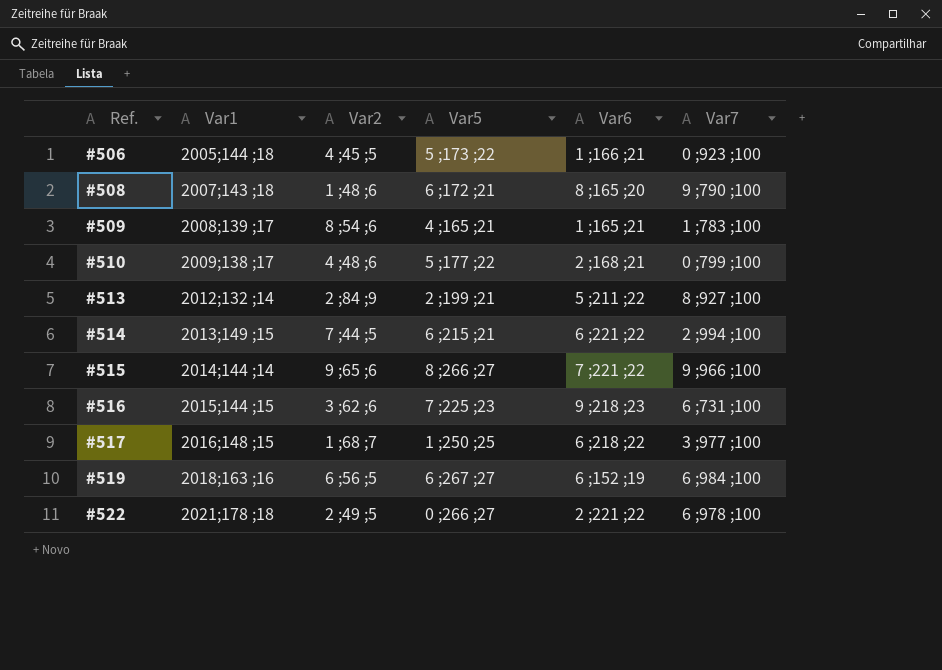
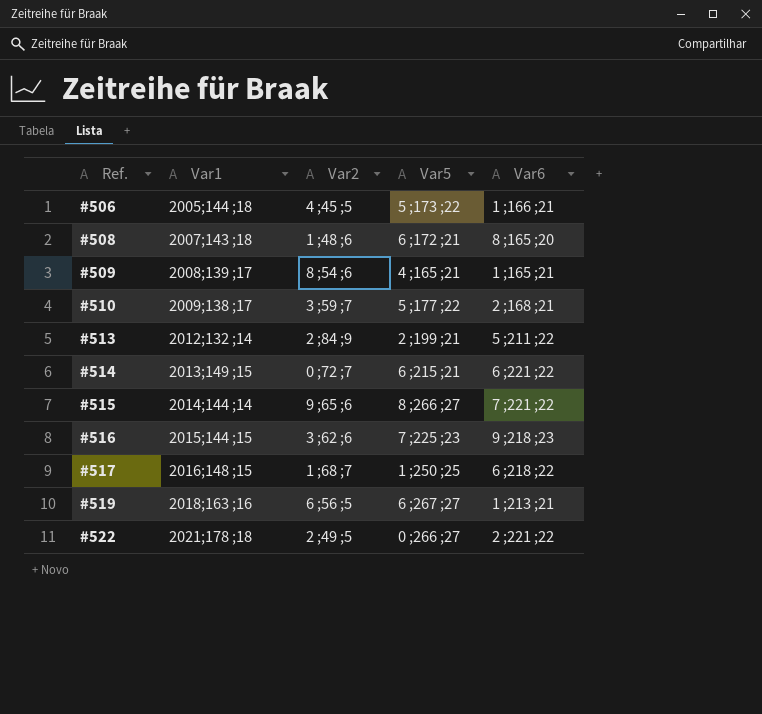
column Var7 | position: 6 -> none
#510 | Var2: 4 ;48 ;6 -> 3 ;59 ;7
#514 | Var2: 7 ;44 ;5 -> 0 ;72 ;7
#519 | Var6: 6 ;152 ;19 -> 1 ;213 ;21

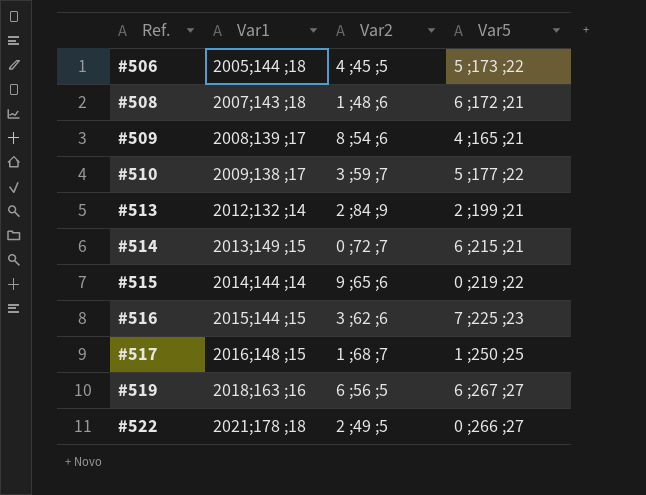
column Var6 | position: 5 -> none
#515 | Var5: 8 ;266 ;27 -> 0 ;219 ;22

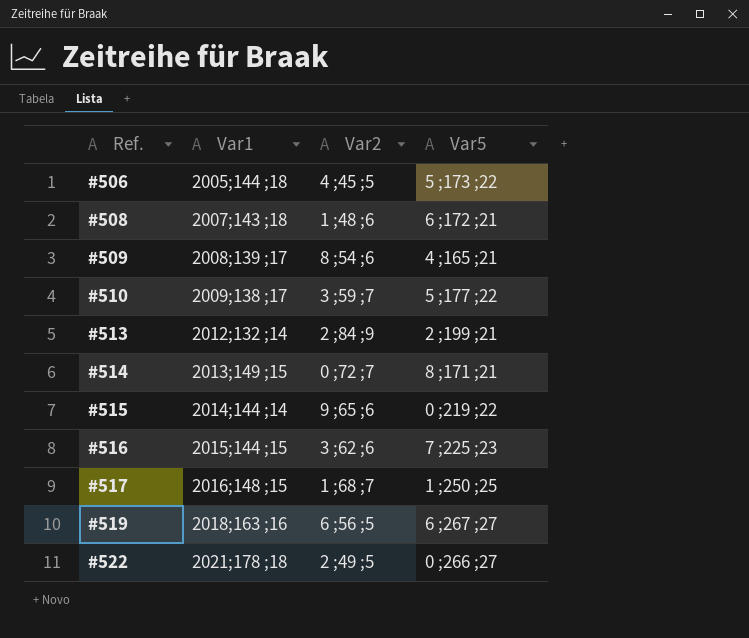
#514 | Var5: 6 ;215 ;21 -> 8 ;171 ;21

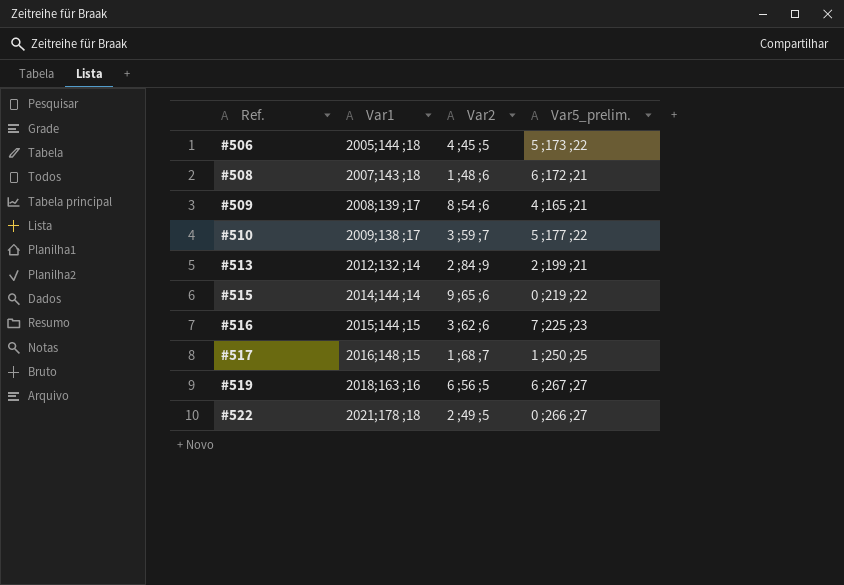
column name: Var5 -> Var5_prelim.
row #514: 2013;149 ;15 | 0 ;72 ;7 | 8 ;171 ;21 -> none

